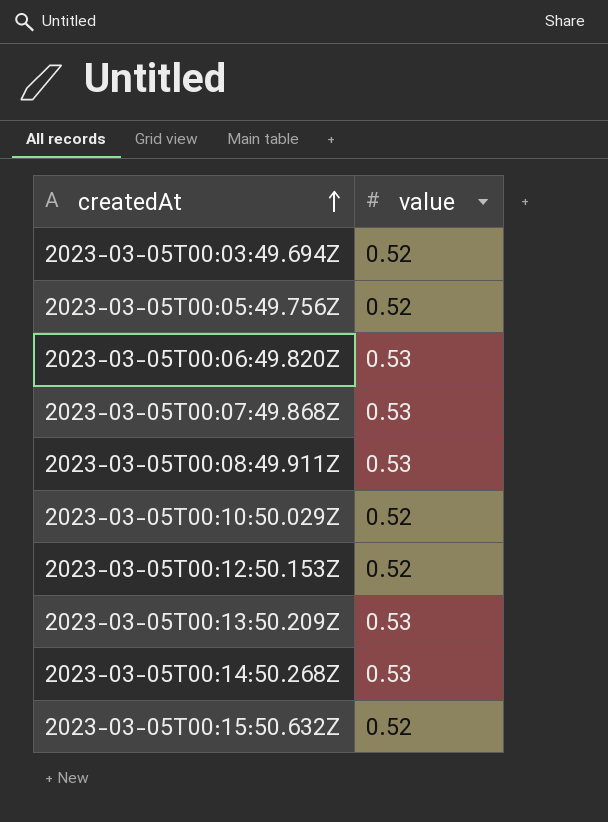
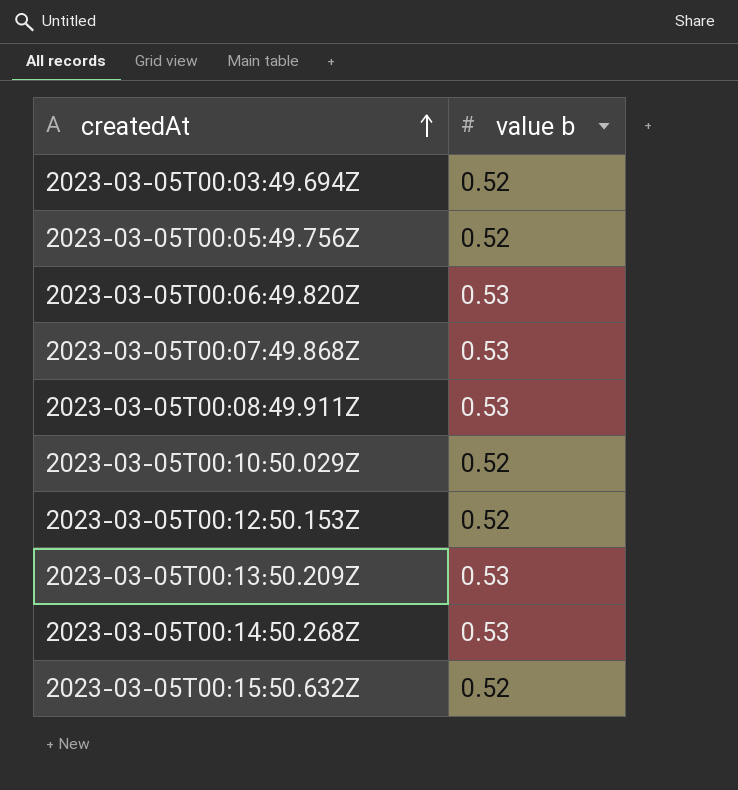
column name: value -> value b

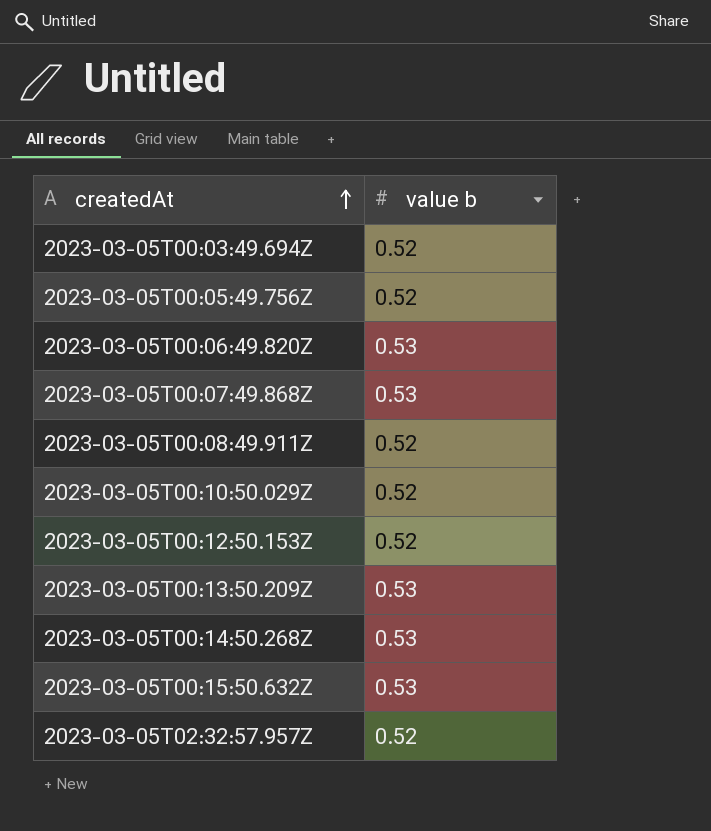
2023-03-05T00:08:49.911Z | value b: 0.53 -> 0.52
2023-03-05T00:15:50.632Z | value b: 0.52 -> 0.53
row 2023-03-05T02:32:57.957Z: none -> 0.52

